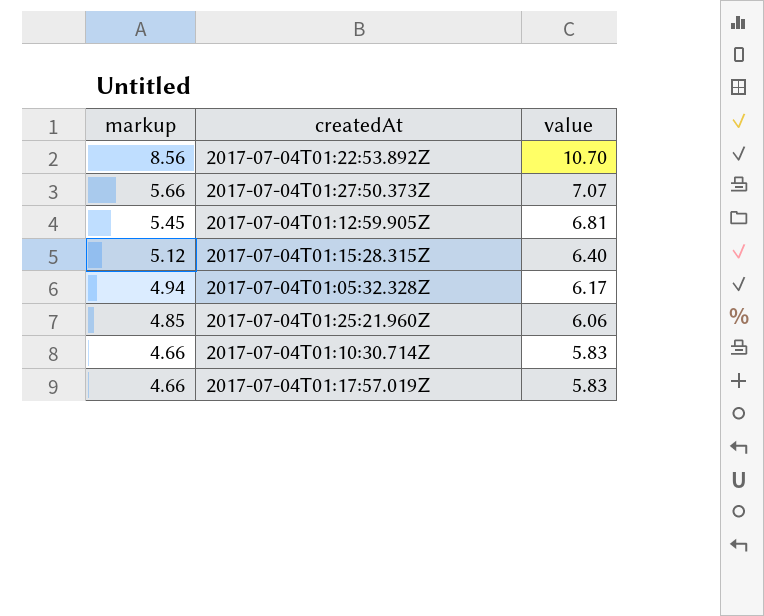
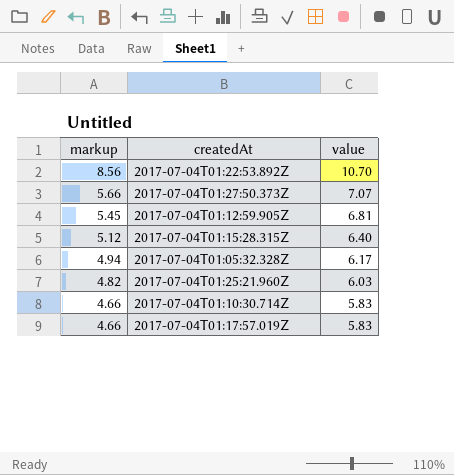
2017-07-04T01:25:21.960Z | markup: 4.85 -> 4.82
2017-07-04T01:25:21.960Z | value: 6.06 -> 6.03

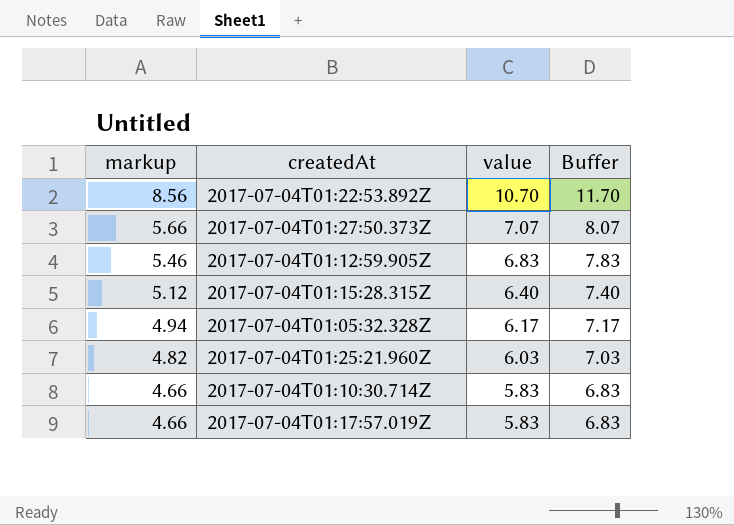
column Buffer | formula: none -> [value] + 1
2017-07-04T01:12:59.905Z | markup: 5.45 -> 5.46
2017-07-04T01:12:59.905Z | value: 6.81 -> 6.83

